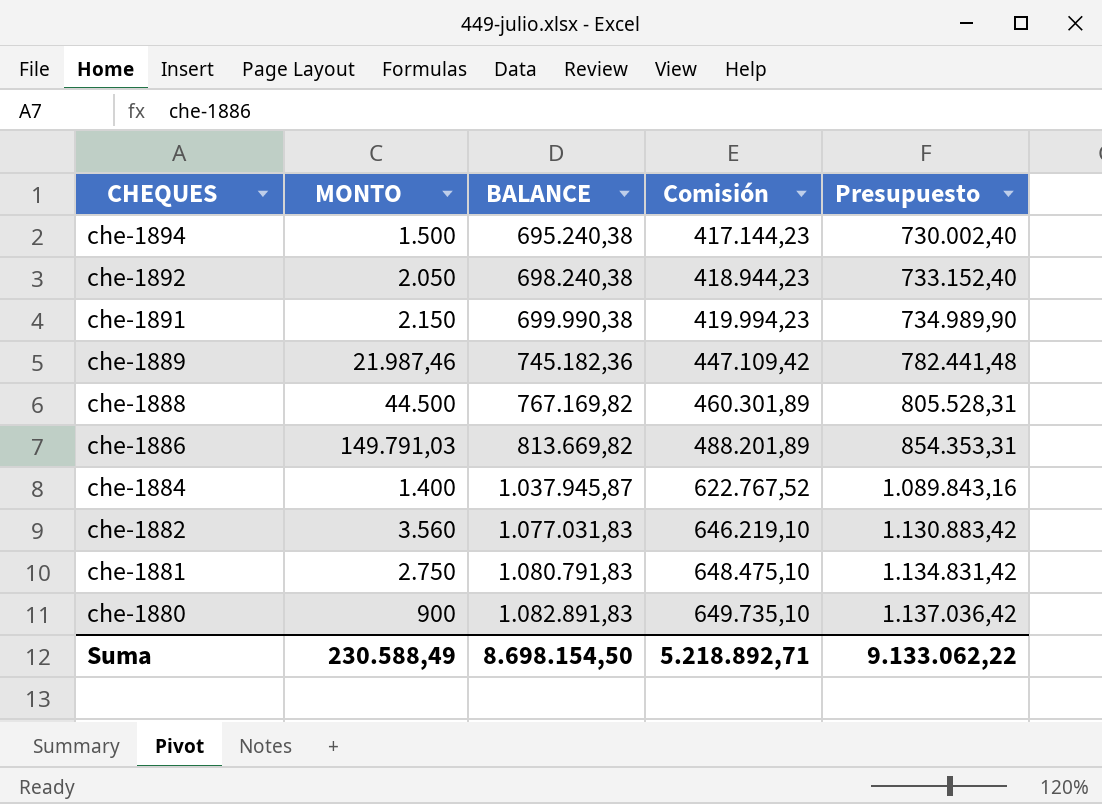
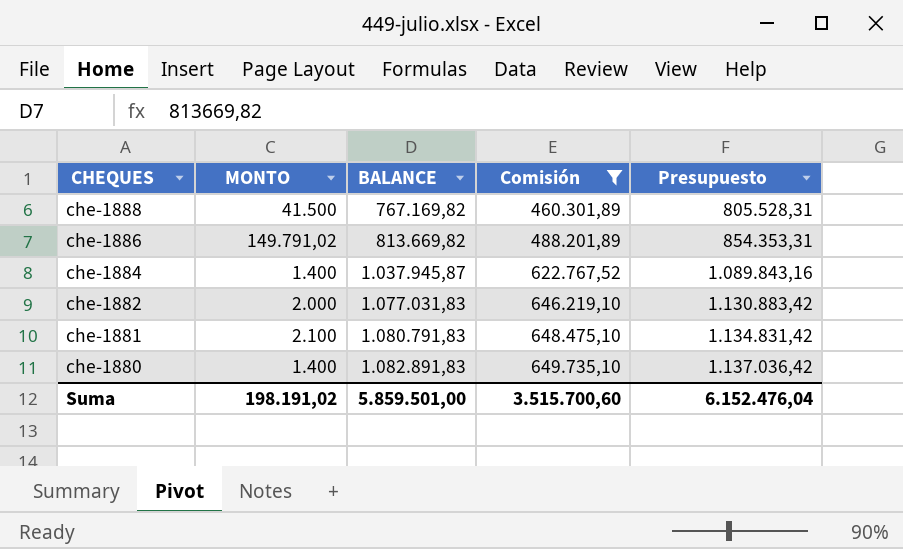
filter: none -> Comisión >= 460.301,89
che-1888 | MONTO: 44.500 -> 41.500
che-1886 | MONTO: 149.791,03 -> 149.791,02
che-1882 | MONTO: 3.560 -> 2.000
che-1881 | MONTO: 2.750 -> 2.100
che-1880 | MONTO: 900 -> 1.400
Suma | MONTO: 230.588,49 -> 198.191,02
Suma | BALANCE: 8.698.154,50 -> 5.859.501,00
Suma | Comisión: 5.218.892,71 -> 3.515.700,60
Suma | Presupuesto: 9.133.062,22 -> 6.152.476,04

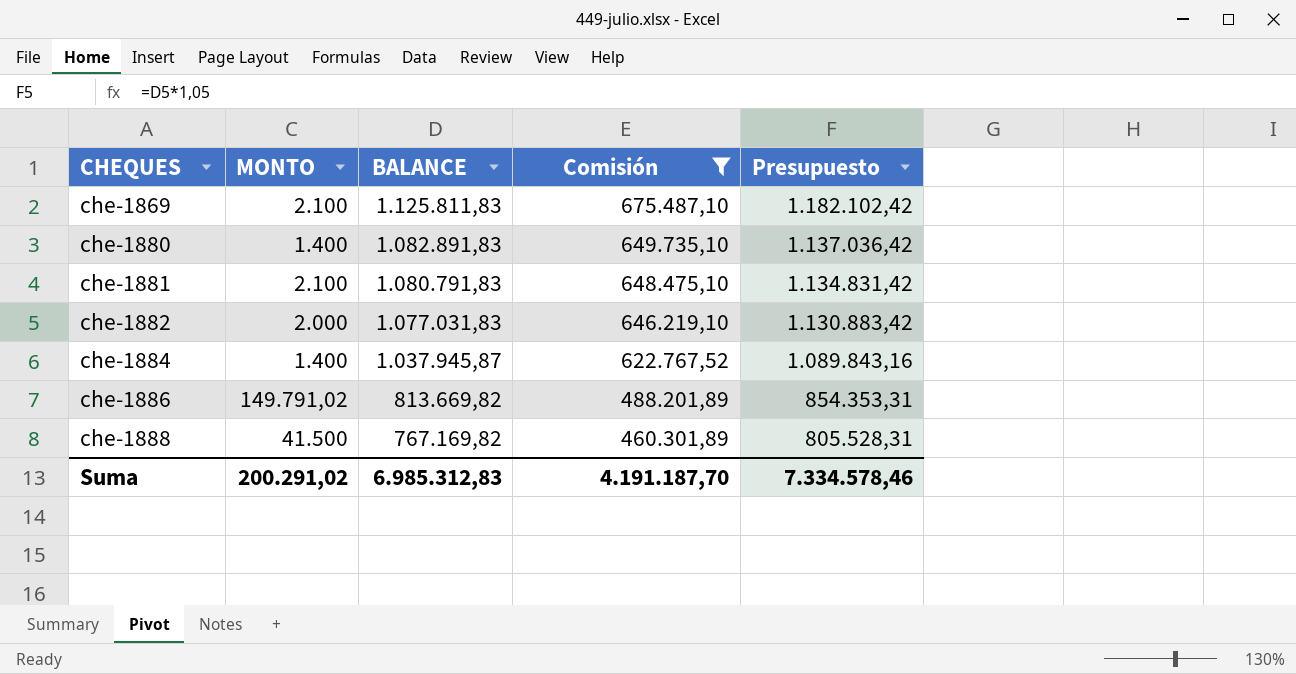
row order: CHEQUES descending -> CHEQUES ascending
row che-1869: none -> 2.100 | 1.125.811,83 | 675.487,10 | 1.182.102,42
Suma | MONTO: 198.191,02 -> 200.291,02
Suma | BALANCE: 5.859.501,00 -> 6.985.312,83
Suma | Comisión: 3.515.700,60 -> 4.191.187,70
Suma | Presupuesto: 6.152.476,04 -> 7.334.578,46

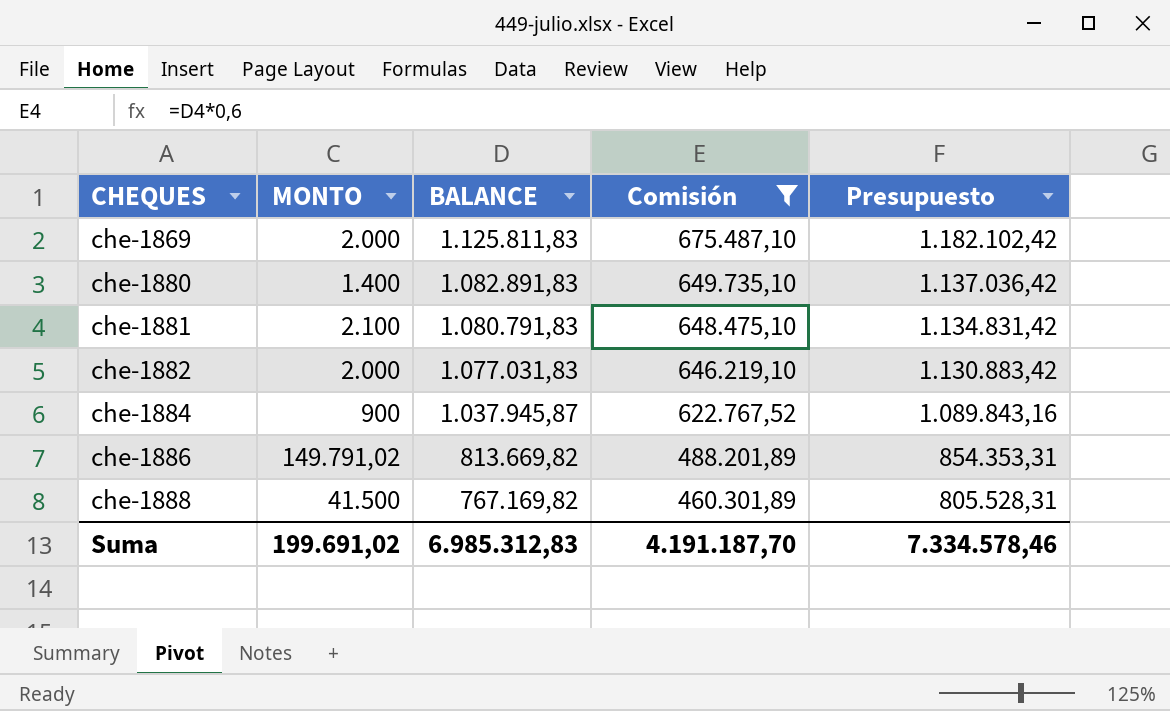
che-1869 | MONTO: 2.100 -> 2.000
che-1884 | MONTO: 1.400 -> 900
Suma | MONTO: 200.291,02 -> 199.691,02

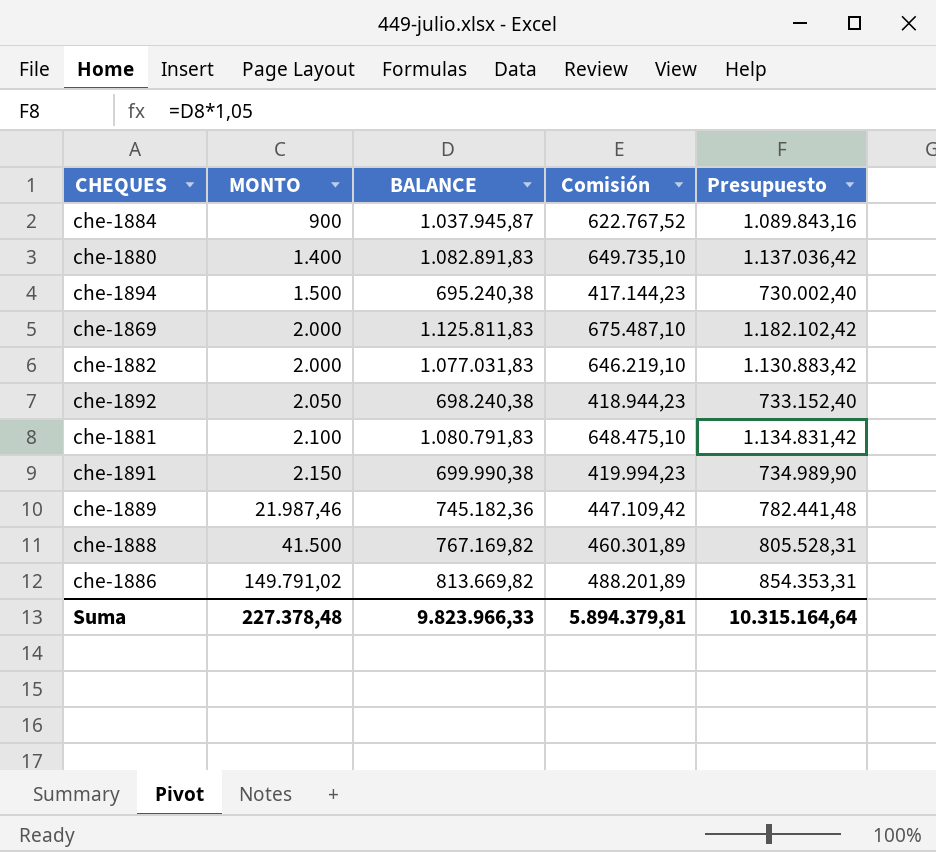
filter: Comisión >= 460.301,89 -> none
row order: CHEQUES ascending -> MONTO ascending
Suma | MONTO: 199.691,02 -> 227.378,48
Suma | BALANCE: 6.985.312,83 -> 9.823.966,33
Suma | Comisión: 4.191.187,70 -> 5.894.379,81
Suma | Presupuesto: 7.334.578,46 -> 10.315.164,64

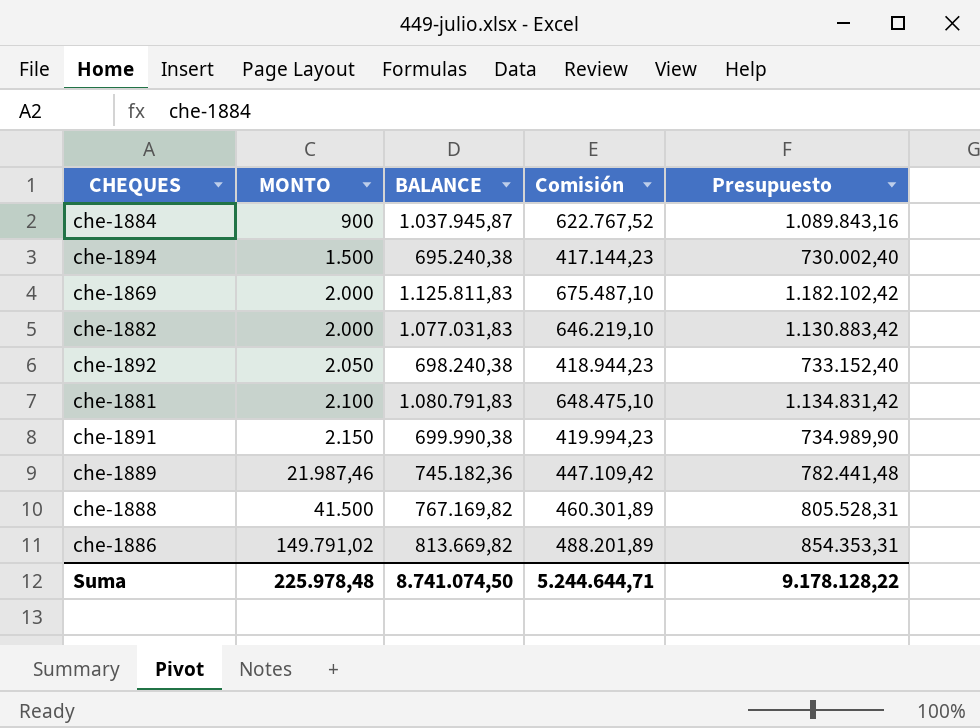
row che-1880: 1.400 | 1.082.891,83 | 649.735,10 | 1.137.036,42 -> none
Suma | MONTO: 227.378,48 -> 225.978,48
Suma | BALANCE: 9.823.966,33 -> 8.741.074,50
Suma | Comisión: 5.894.379,81 -> 5.244.644,71
Suma | Presupuesto: 10.315.164,64 -> 9.178.128,22

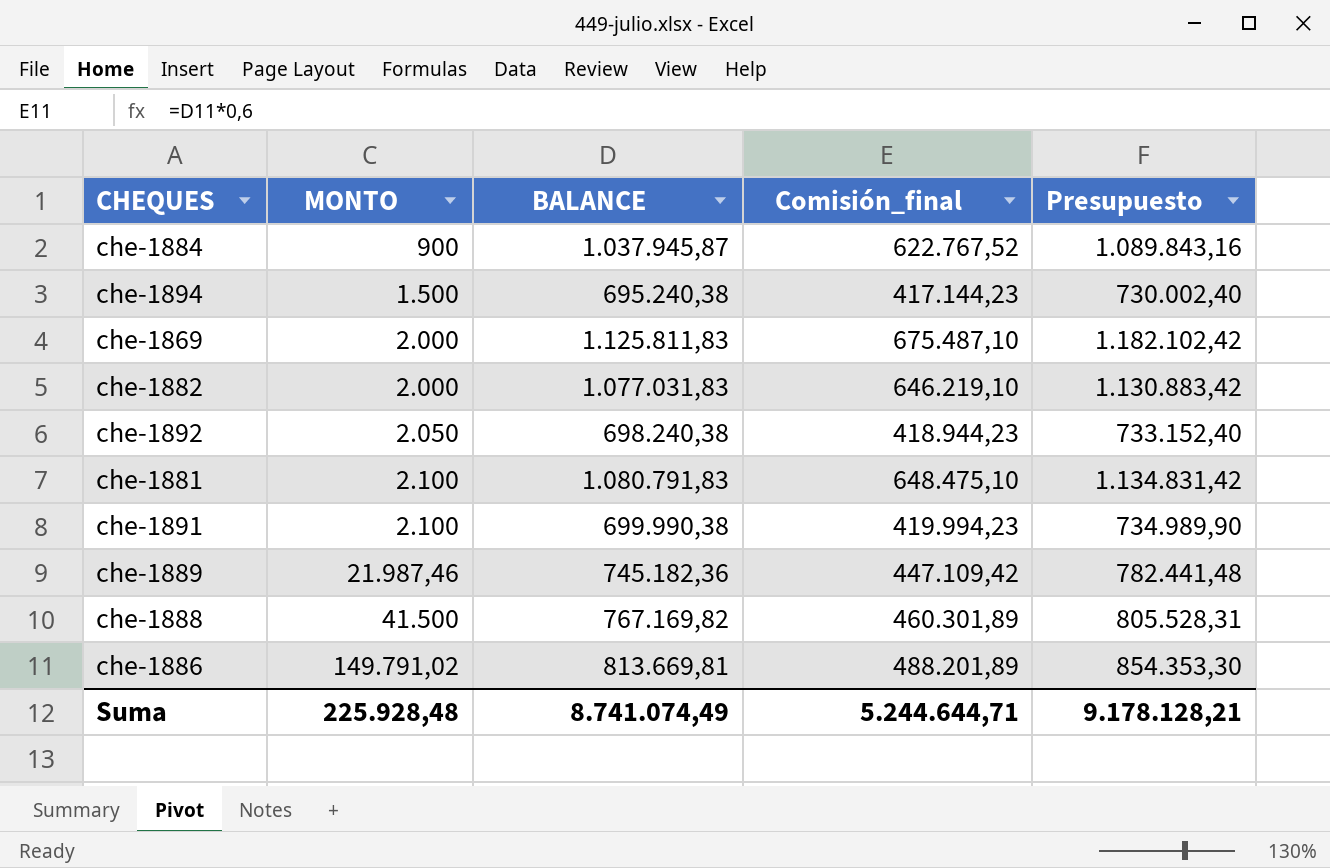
column name: Comisión -> Comisión_final
che-1891 | MONTO: 2.150 -> 2.100
che-1886 | BALANCE: 813.669,82 -> 813.669,81
che-1886 | Presupuesto: 854.353,31 -> 854.353,30
Suma | MONTO: 225.978,48 -> 225.928,48
Suma | BALANCE: 8.741.074,50 -> 8.741.074,49
Suma | Presupuesto: 9.178.128,22 -> 9.178.128,21

